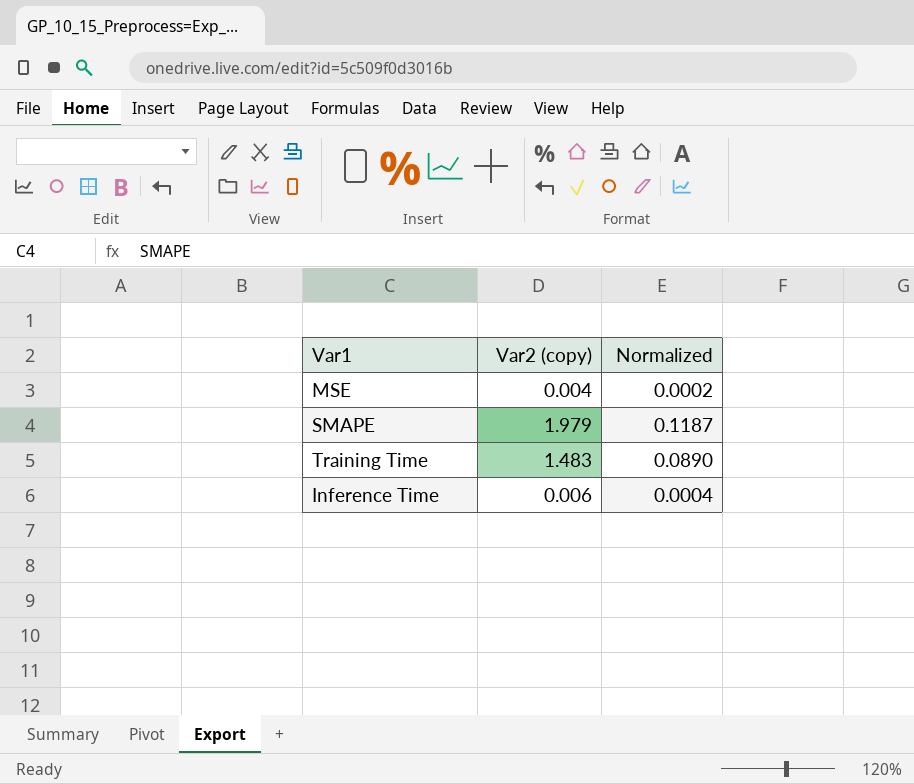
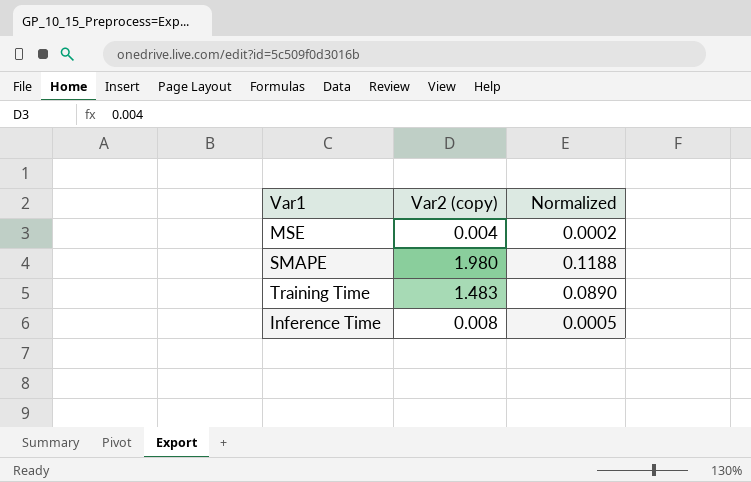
SMAPE | Var2 (copy): 1.979 -> 1.980
SMAPE | Normalized: 0.1187 -> 0.1188
Inference Time | Var2 (copy): 0.006 -> 0.008
Inference Time | Normalized: 0.0004 -> 0.0005

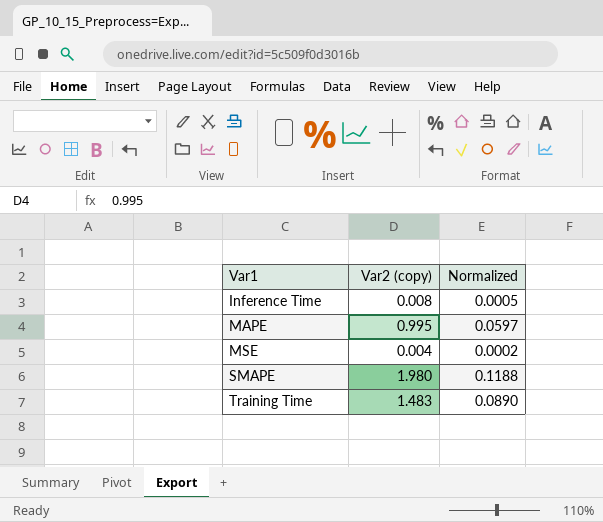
row order: none -> Var1 ascending
row MAPE: none -> 0.995 | 0.0597

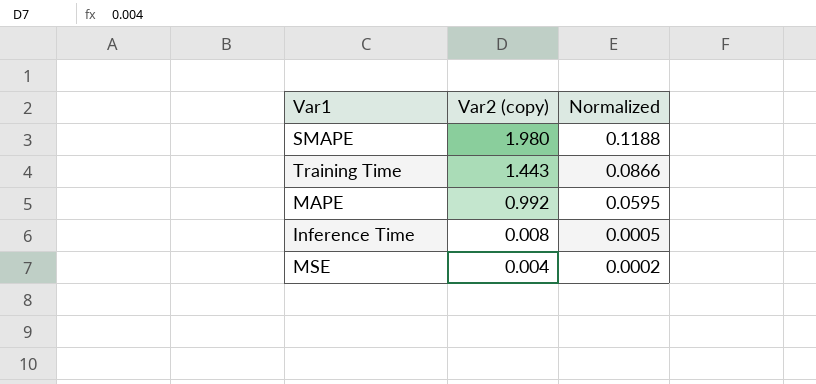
row order: Var1 ascending -> Var2 (copy) descending
Training Time | Var2 (copy): 1.483 -> 1.443
Training Time | Normalized: 0.0890 -> 0.0866
MAPE | Var2 (copy): 0.995 -> 0.992
MAPE | Normalized: 0.0597 -> 0.0595

